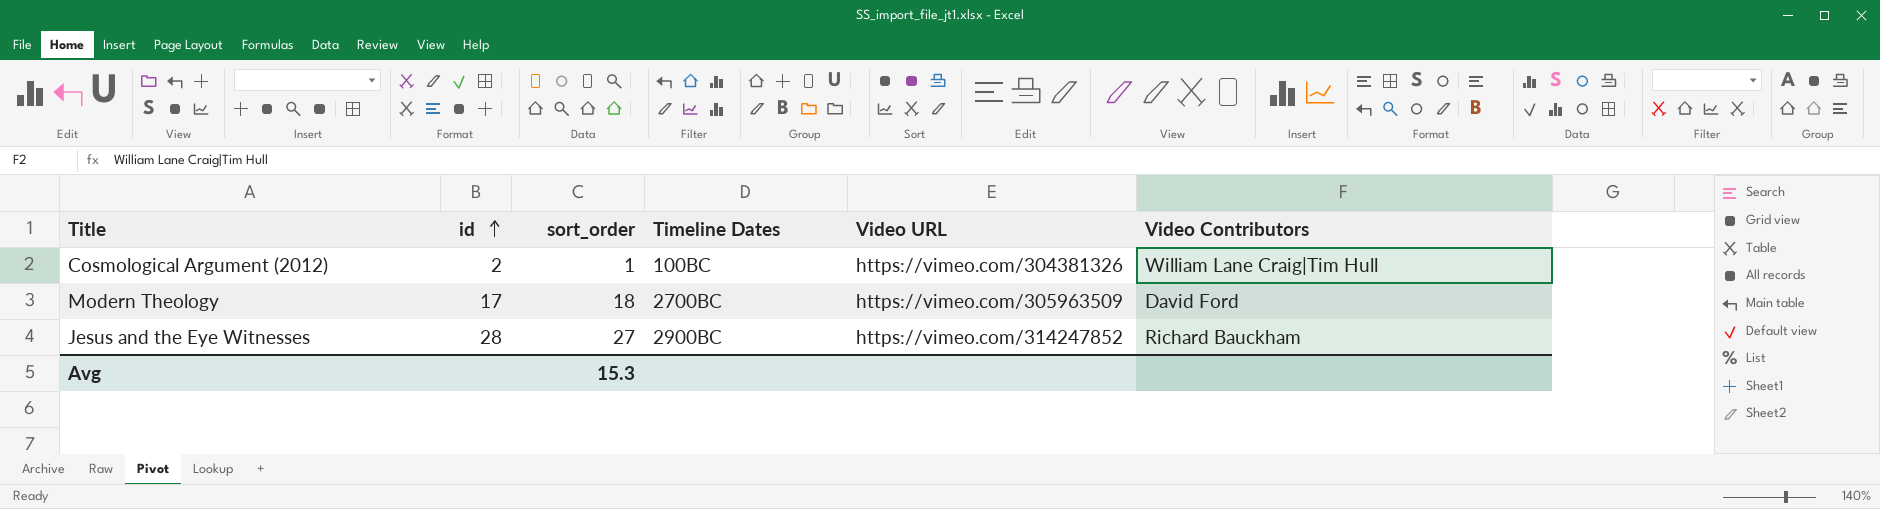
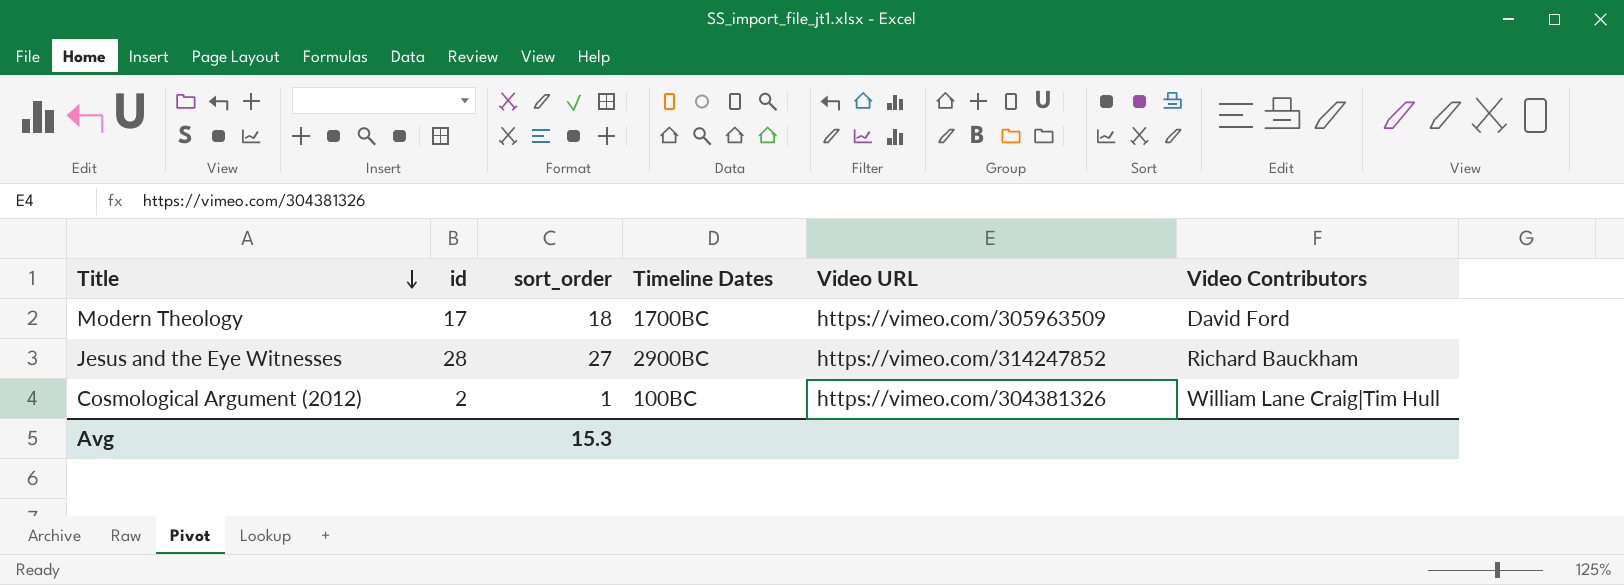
row order: id ascending -> Title descending
Modern Theology | Timeline Dates: 2700BC -> 1700BC

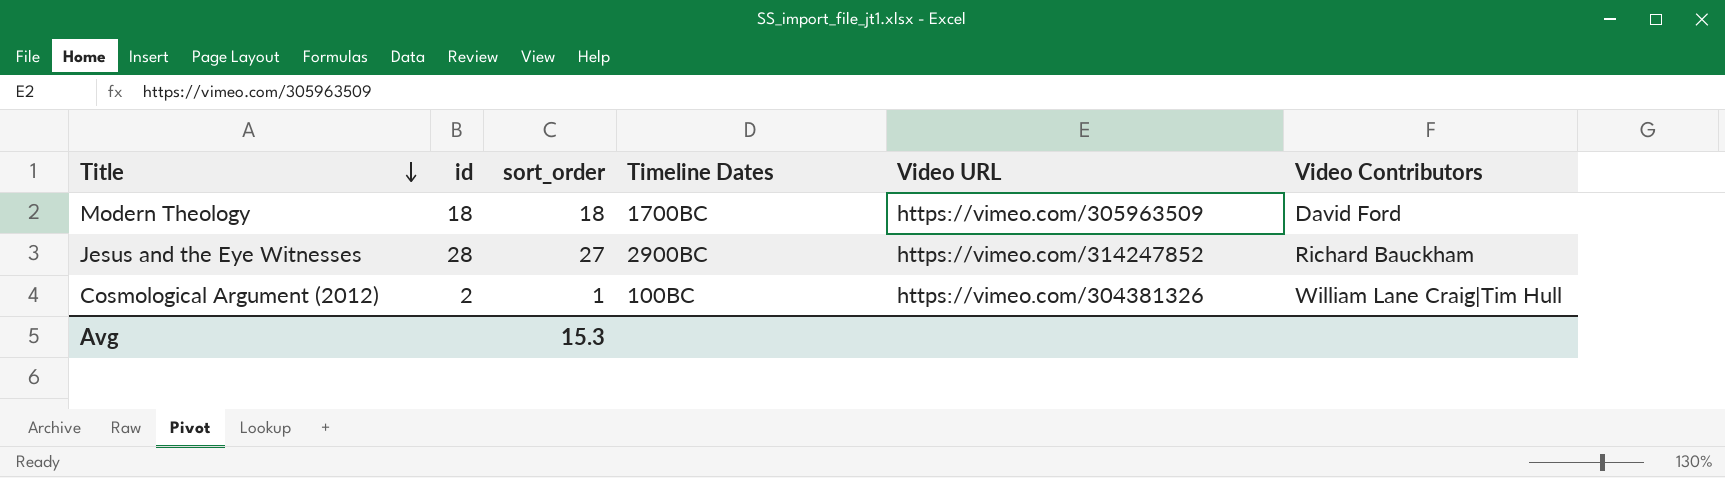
Modern Theology | id: 17 -> 18

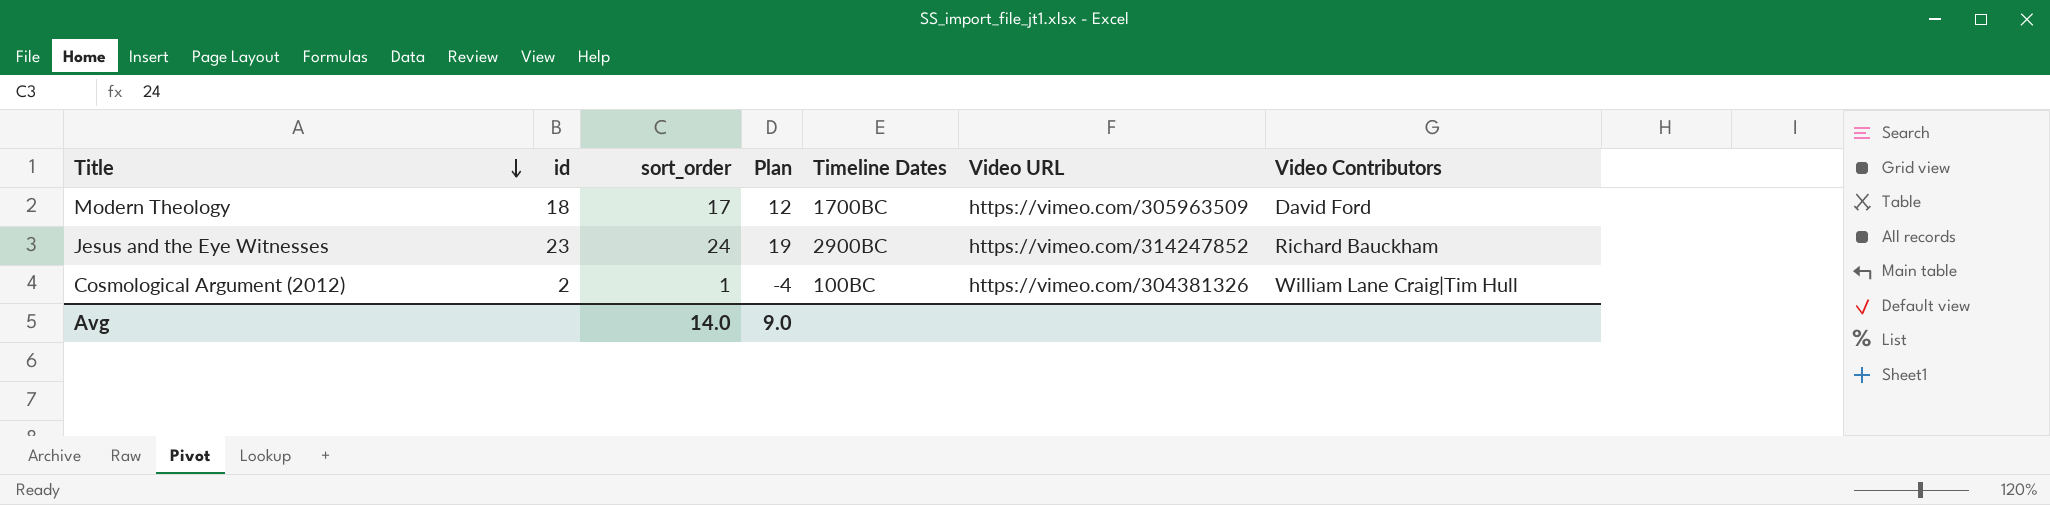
column Plan | formula: none -> [sort_order] - 5
Modern Theology | sort_order: 18 -> 17
Jesus and the Eye Witnesses | id: 28 -> 23
Jesus and the Eye Witnesses | sort_order: 27 -> 24
Avg | sort_order: 15.3 -> 14.0

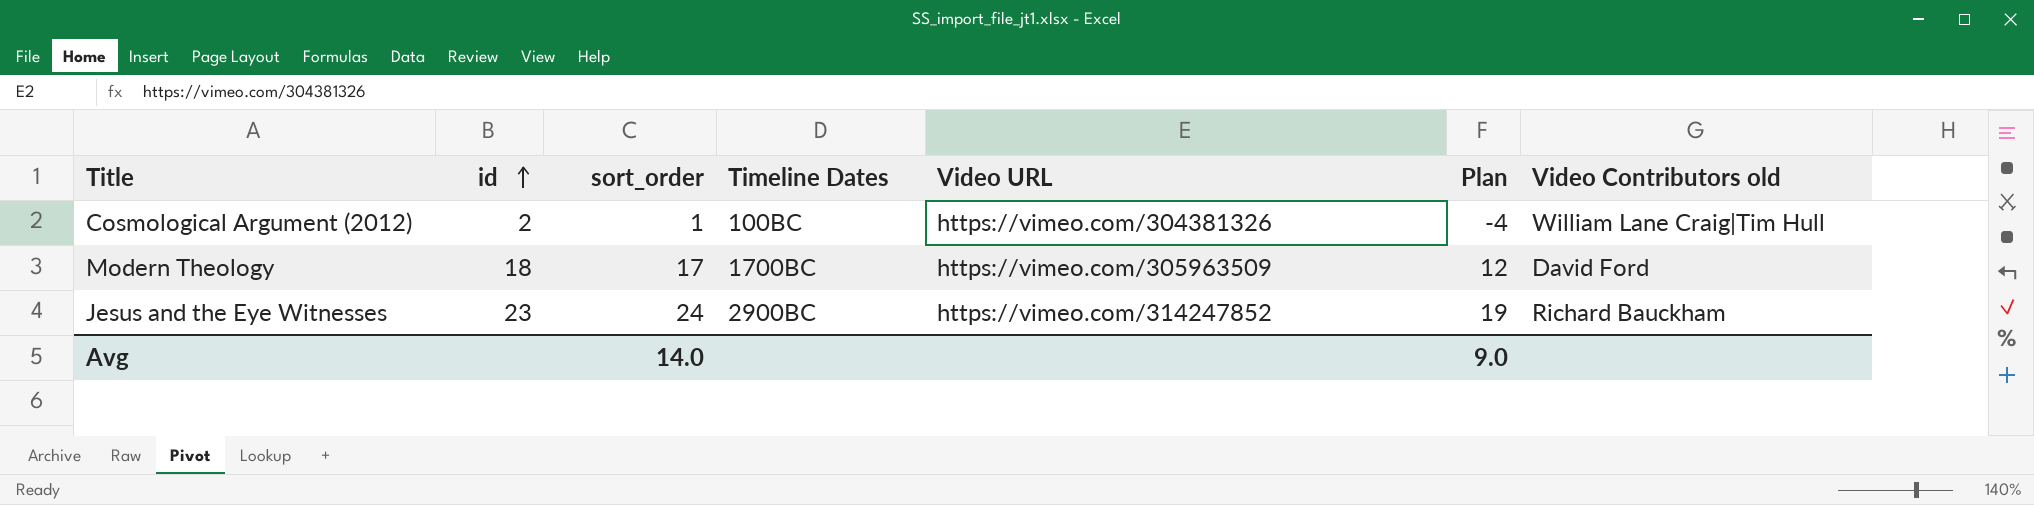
row order: Title descending -> id ascending
column Plan | position: 4 -> 6
column name: Video Contributors -> Video Contributors old

